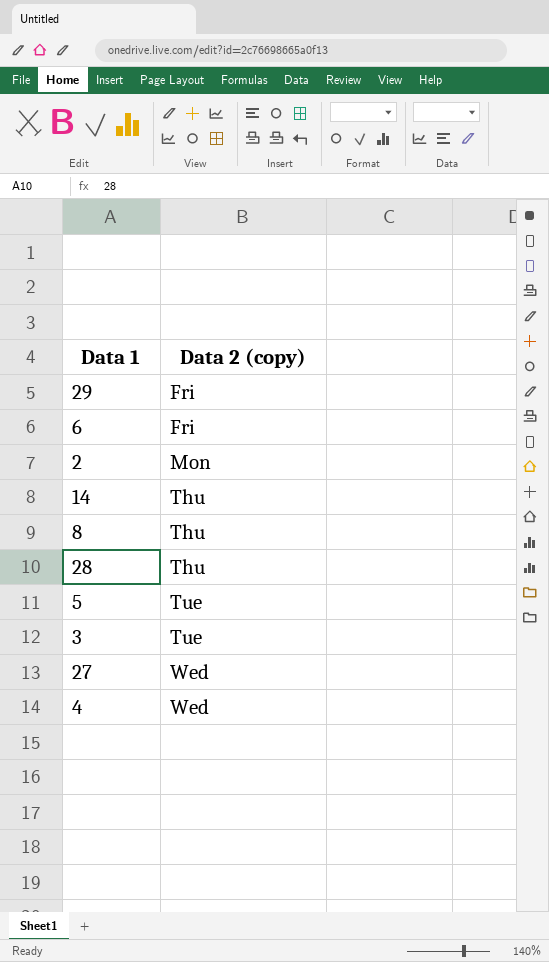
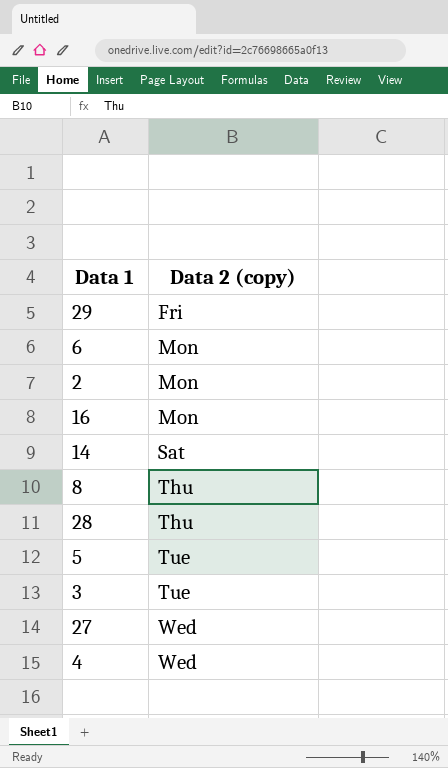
6 | Data 2 (copy): Fri -> Mon
row 16: none -> Mon
14 | Data 2 (copy): Thu -> Sat

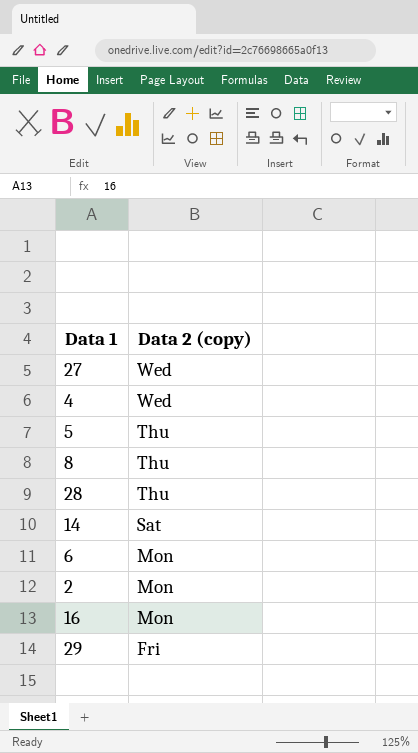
row order: Data 2 (copy) ascending -> Data 2 (copy) descending
row 3: Tue -> none
5 | Data 2 (copy): Tue -> Thu

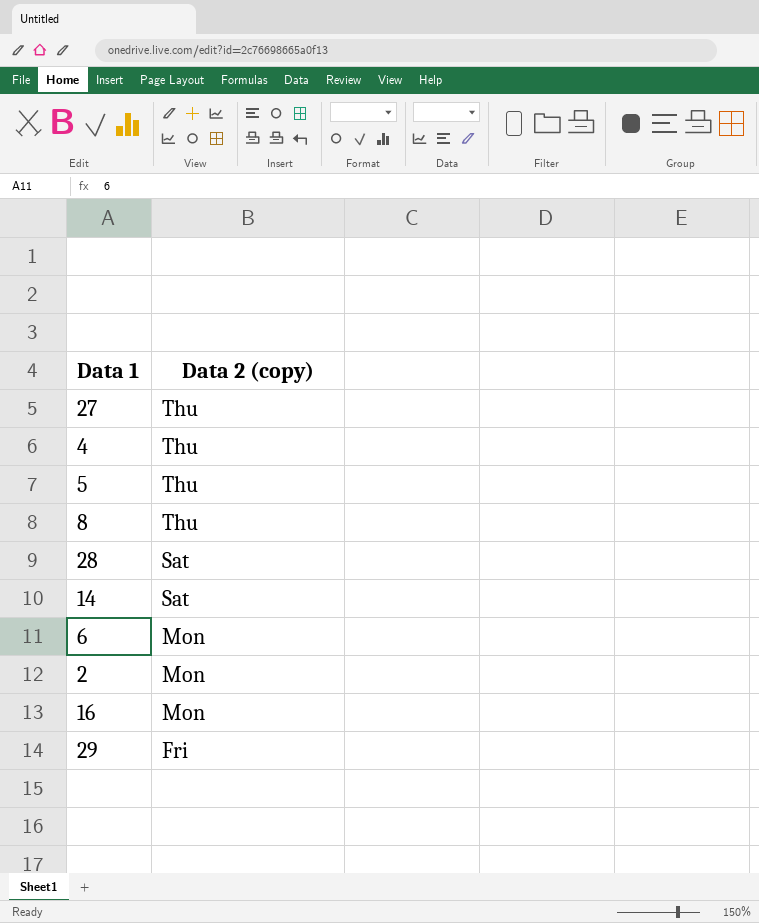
27 | Data 2 (copy): Wed -> Thu
4 | Data 2 (copy): Wed -> Thu
28 | Data 2 (copy): Thu -> Sat

